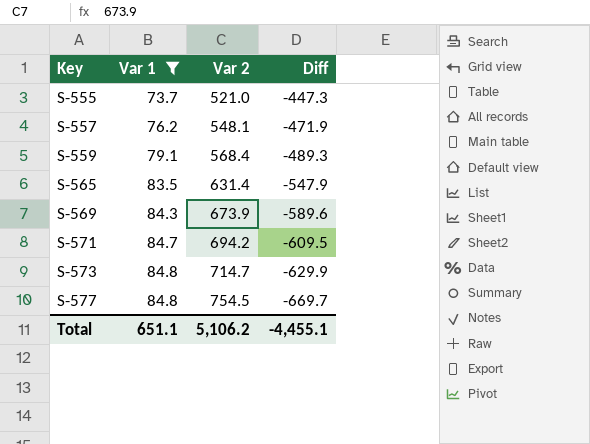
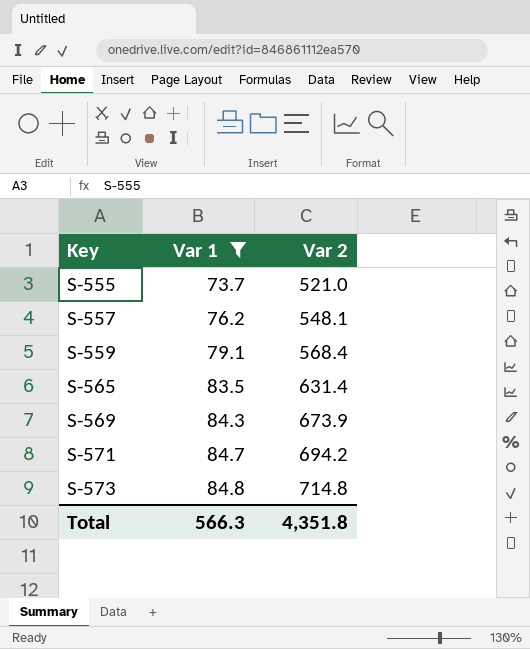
column Diff | formula: [Var 1] - [Var 2] -> none
row S-577: 84.8 | 754.5 | -669.7 -> none
S-573 | Var 2: 714.7 -> 714.8
Total | Var 1: 651.1 -> 566.3
Total | Var 2: 5,106.2 -> 4,351.8

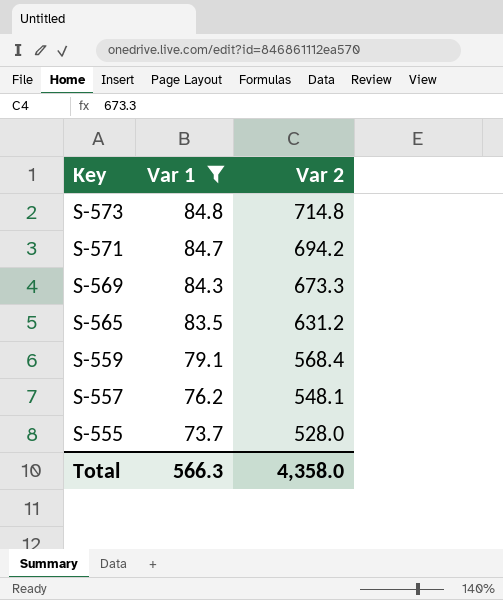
row order: Key ascending -> Key descending
S-569 | Var 2: 673.9 -> 673.3
S-565 | Var 2: 631.4 -> 631.2
S-555 | Var 2: 521.0 -> 528.0
Total | Var 2: 4,351.8 -> 4,358.0

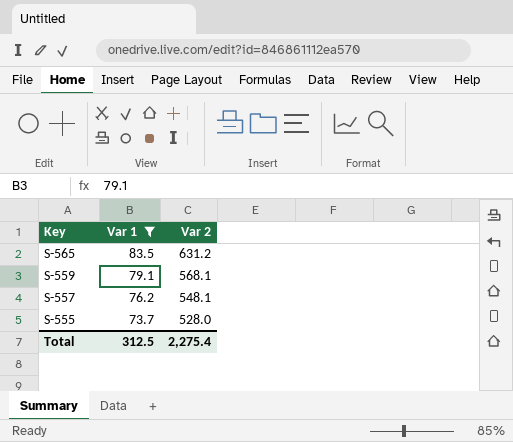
row S-573: 84.8 | 714.8 -> none
row S-571: 84.7 | 694.2 -> none
row S-569: 84.3 | 673.3 -> none
S-559 | Var 2: 568.4 -> 568.1
Total | Var 1: 566.3 -> 312.5
Total | Var 2: 4,358.0 -> 2,275.4

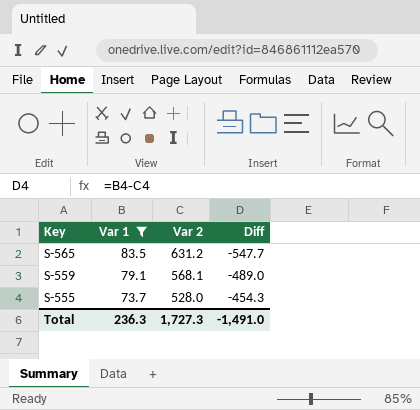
column Diff | formula: none -> [Var 1] - [Var 2]
row S-557: 76.2 | 548.1 -> none
Total | Var 1: 312.5 -> 236.3
Total | Var 2: 2,275.4 -> 1,727.3

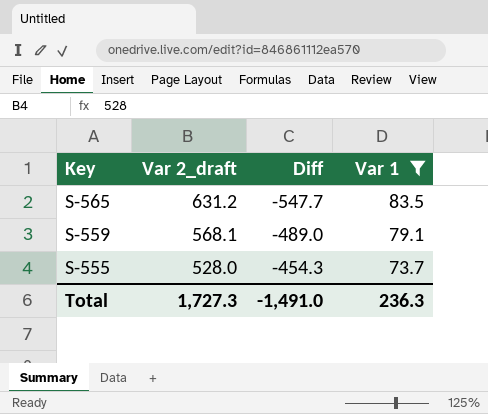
column name: Var 2 -> Var 2_draft
column Var 1 | position: 2 -> 4

